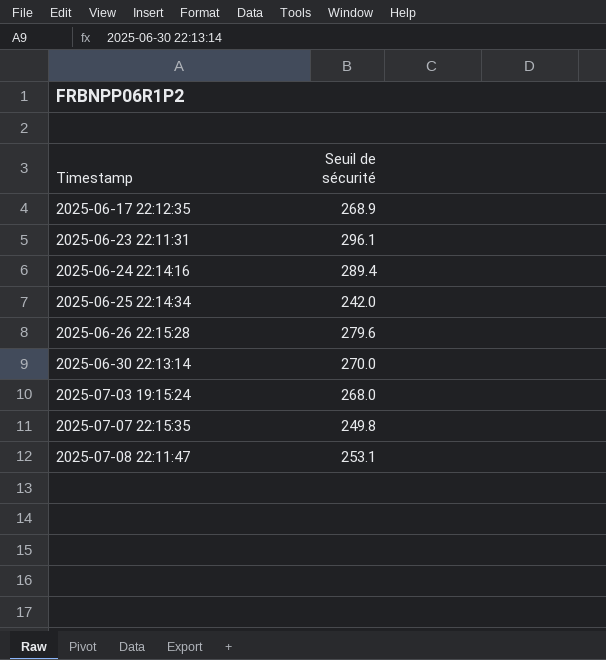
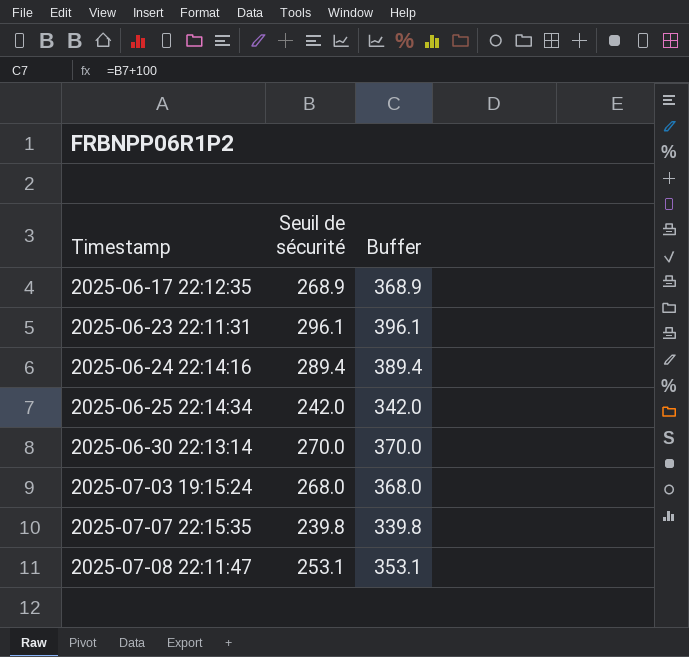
column Buffer | formula: none -> [Seuil de sécurité] + 100
row 2025-06-26 22:15:28: 279.6 -> none
2025-07-07 22:15:35 | Seuil de sécurité: 249.8 -> 239.8

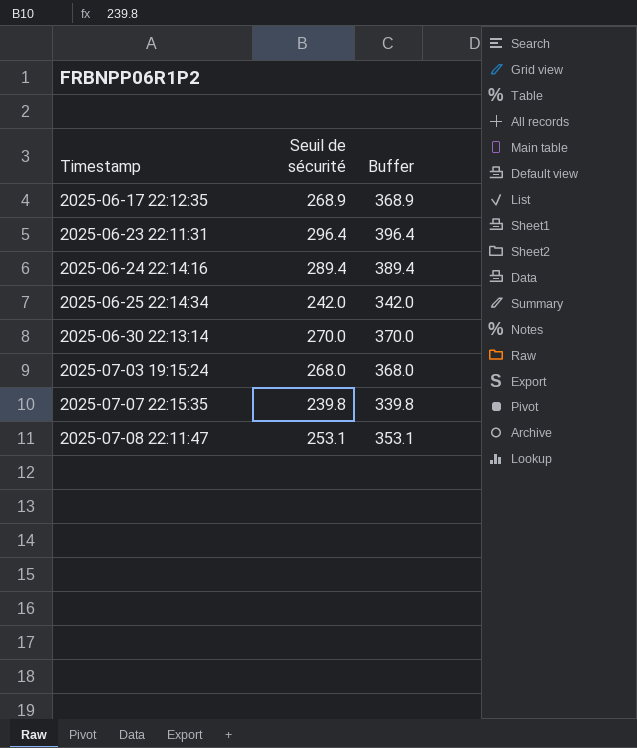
2025-06-23 22:11:31 | Seuil de sécurité: 296.1 -> 296.4
2025-06-23 22:11:31 | Buffer: 396.1 -> 396.4

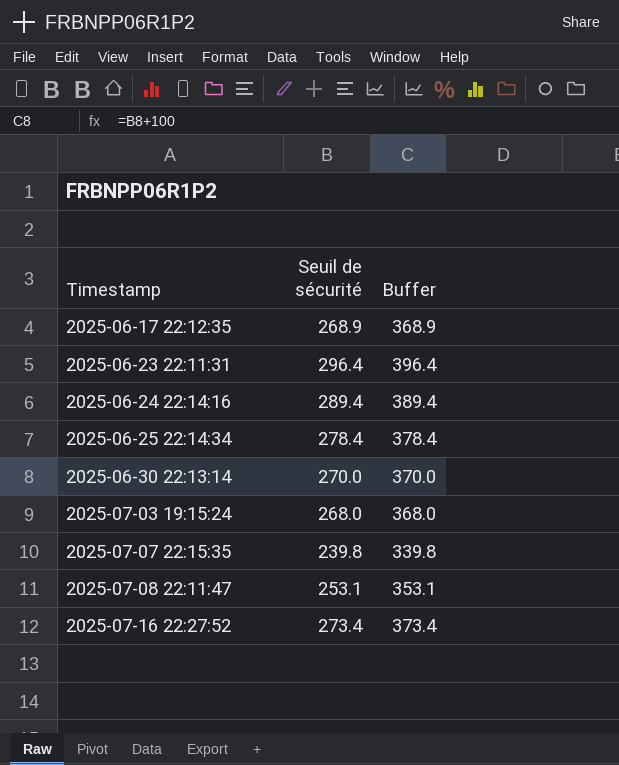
2025-06-25 22:14:34 | Seuil de sécurité: 242.0 -> 278.4
2025-06-25 22:14:34 | Buffer: 342.0 -> 378.4
row 2025-07-16 22:27:52: none -> 273.4 | 373.4

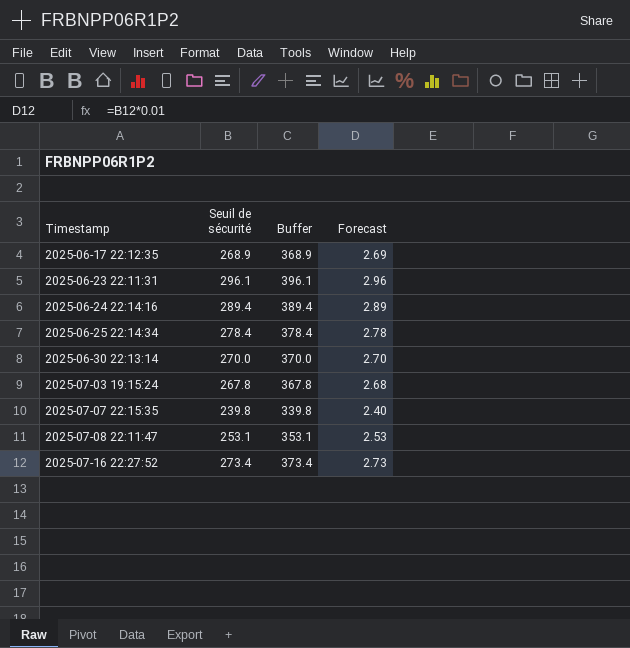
column Forecast | formula: none -> [Seuil de sécurité] * 0.01
2025-06-23 22:11:31 | Seuil de sécurité: 296.4 -> 296.1
2025-06-23 22:11:31 | Buffer: 396.4 -> 396.1
2025-07-03 19:15:24 | Seuil de sécurité: 268.0 -> 267.8
2025-07-03 19:15:24 | Buffer: 368.0 -> 367.8

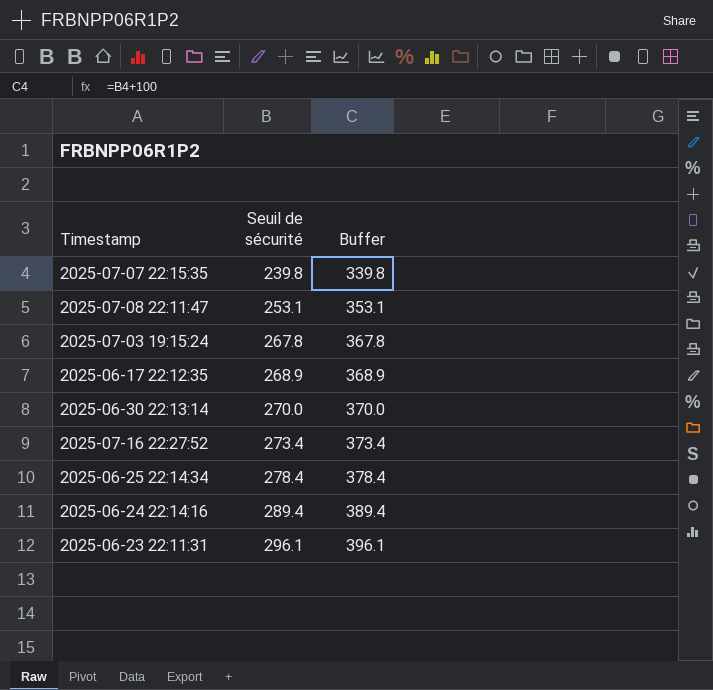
row order: Timestamp ascending -> Seuil de sécurité ascending
column Forecast | formula: [Seuil de sécurité] * 0.01 -> none

